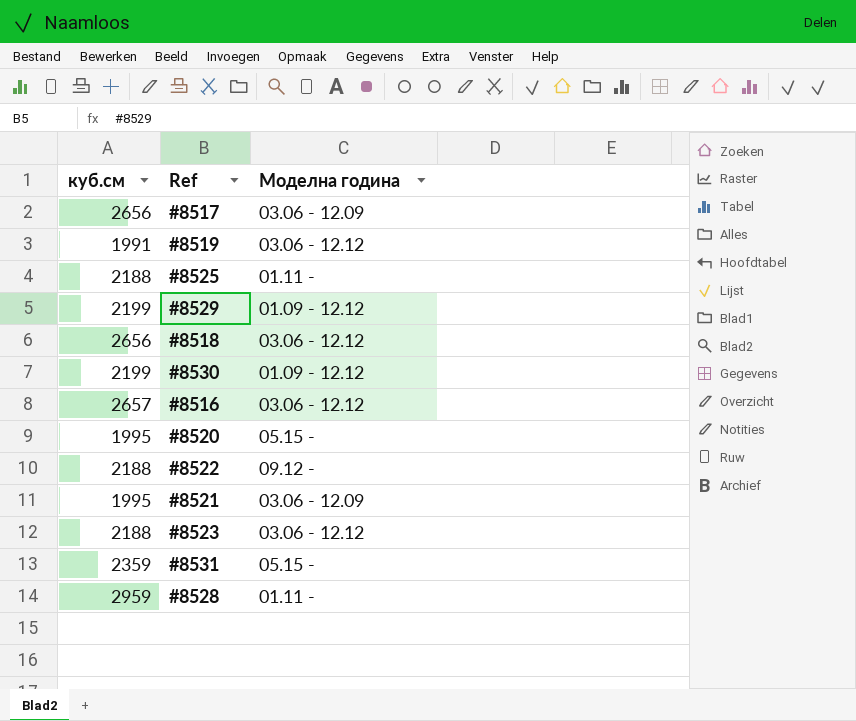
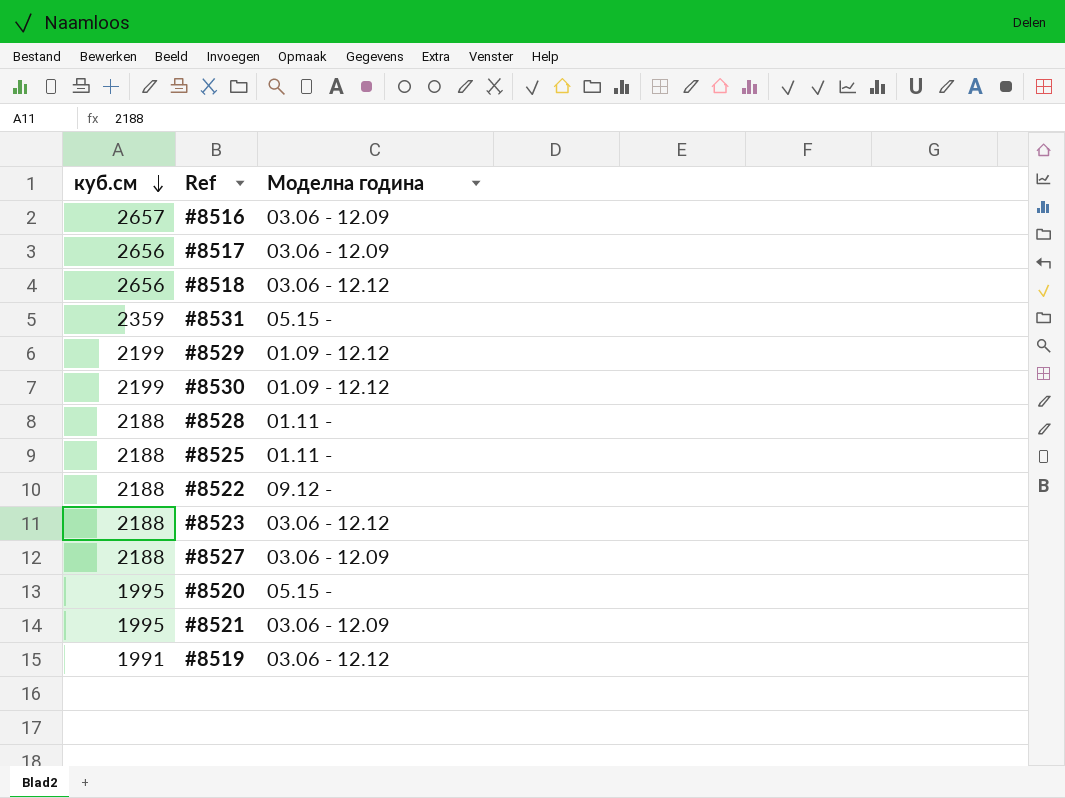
row order: none -> куб.см descending
#8516 | Моделна година: 03.06 - 12.12 -> 03.06 - 12.09
#8528 | куб.см: 2959 -> 2188
row #8527: none -> 2188 | 03.06 - 12.09

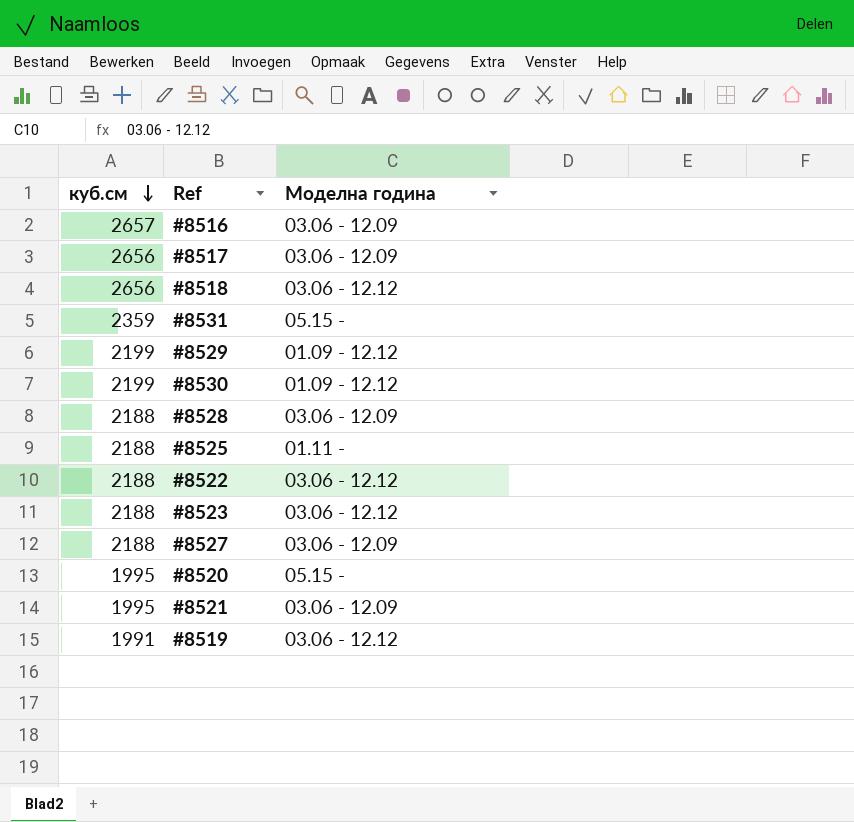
#8528 | Моделна година: 01.11 - -> 03.06 - 12.09
#8522 | Моделна година: 09.12 - -> 03.06 - 12.12

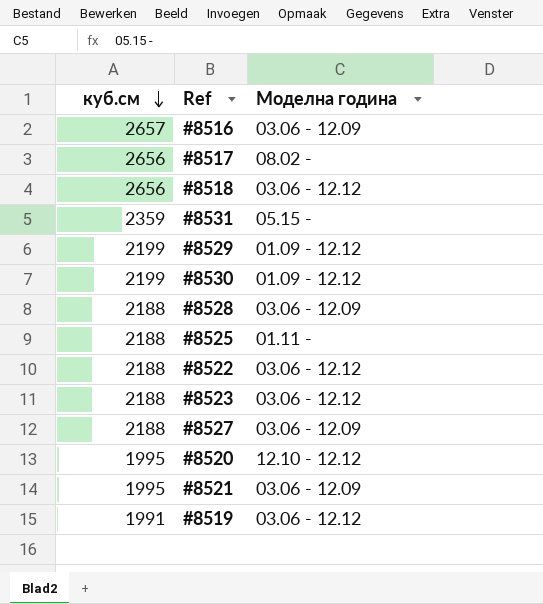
#8517 | Моделна година: 03.06 - 12.09 -> 08.02 -
#8520 | Моделна година: 05.15 - -> 12.10 - 12.12

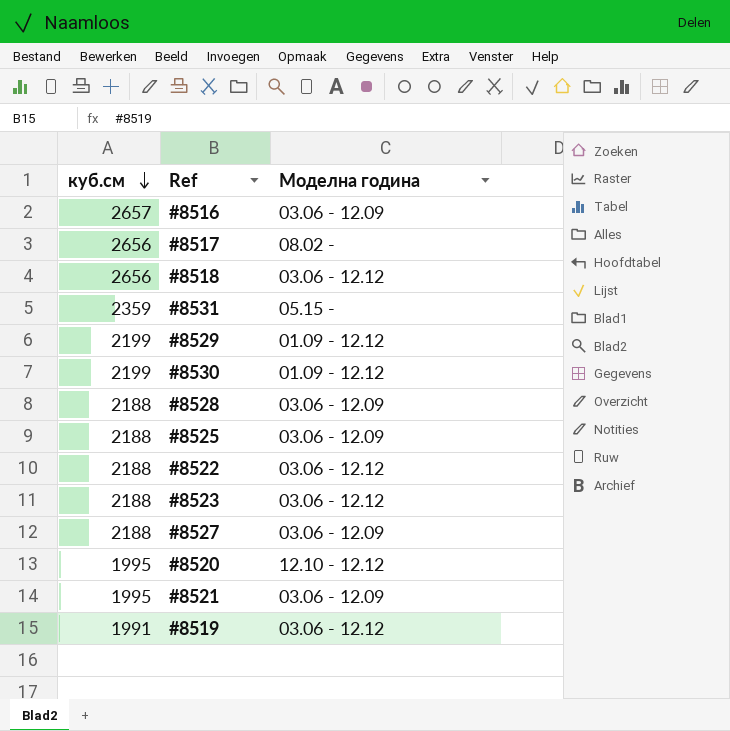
#8525 | Моделна година: 01.11 - -> 03.06 - 12.09

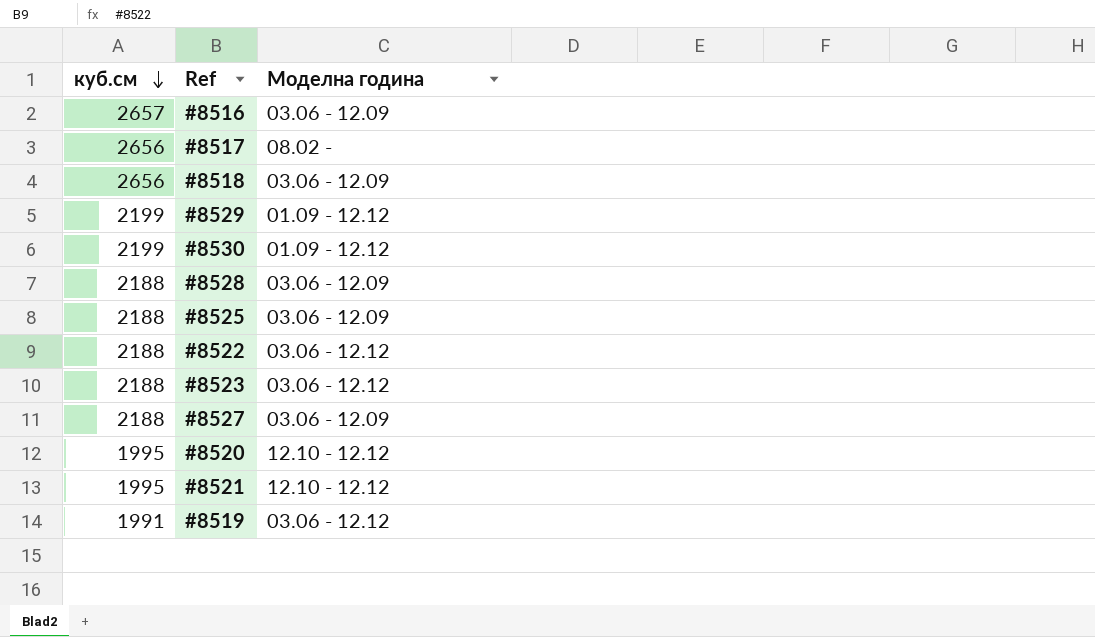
row #8531: 2359 | 05.15 - -> none
#8518 | Моделна година: 03.06 - 12.12 -> 03.06 - 12.09
#8521 | Моделна година: 03.06 - 12.09 -> 12.10 - 12.12

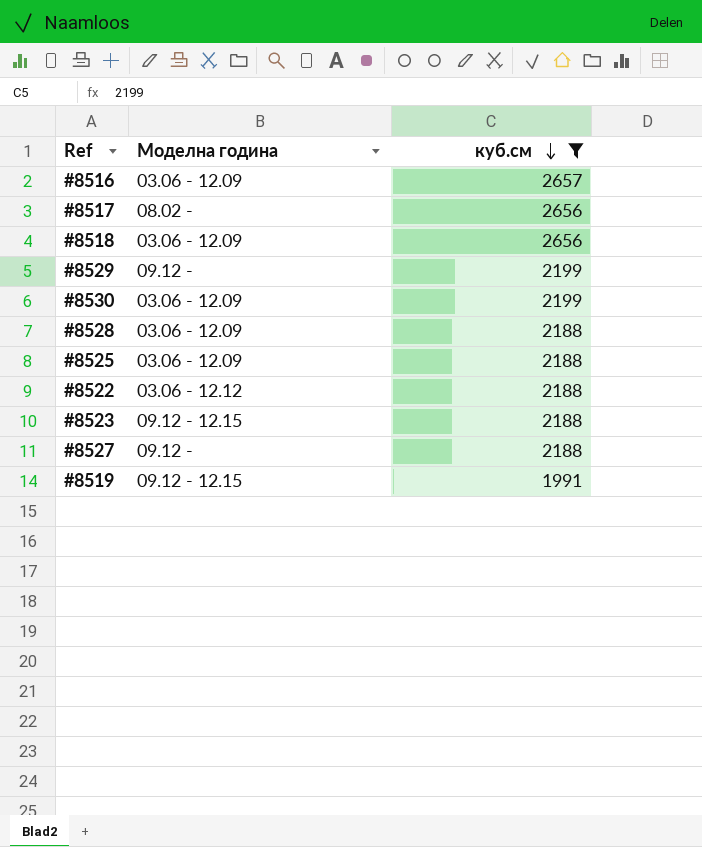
filter: none -> куб.см != 1995
column куб.см | position: 1 -> 3
#8529 | Моделна година: 01.09 - 12.12 -> 09.12 -
#8530 | Моделна година: 01.09 - 12.12 -> 03.06 - 12.09
#8523 | Моделна година: 03.06 - 12.12 -> 09.12 - 12.15
#8527 | Моделна година: 03.06 - 12.09 -> 09.12 -
#8519 | Моделна година: 03.06 - 12.12 -> 09.12 - 12.15

